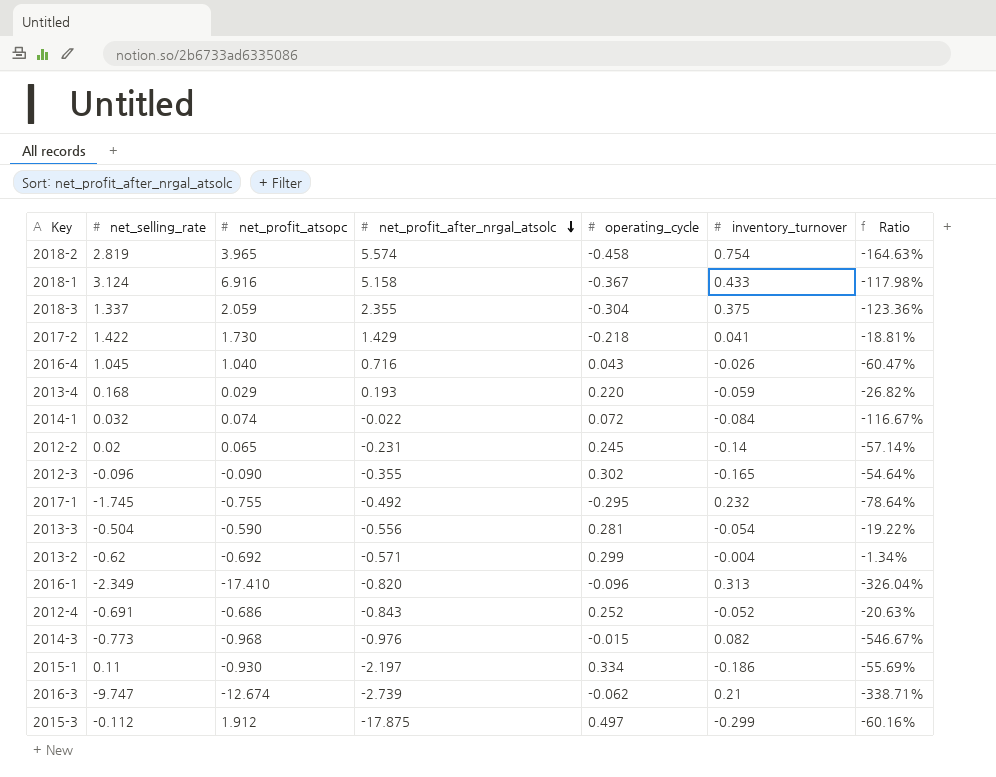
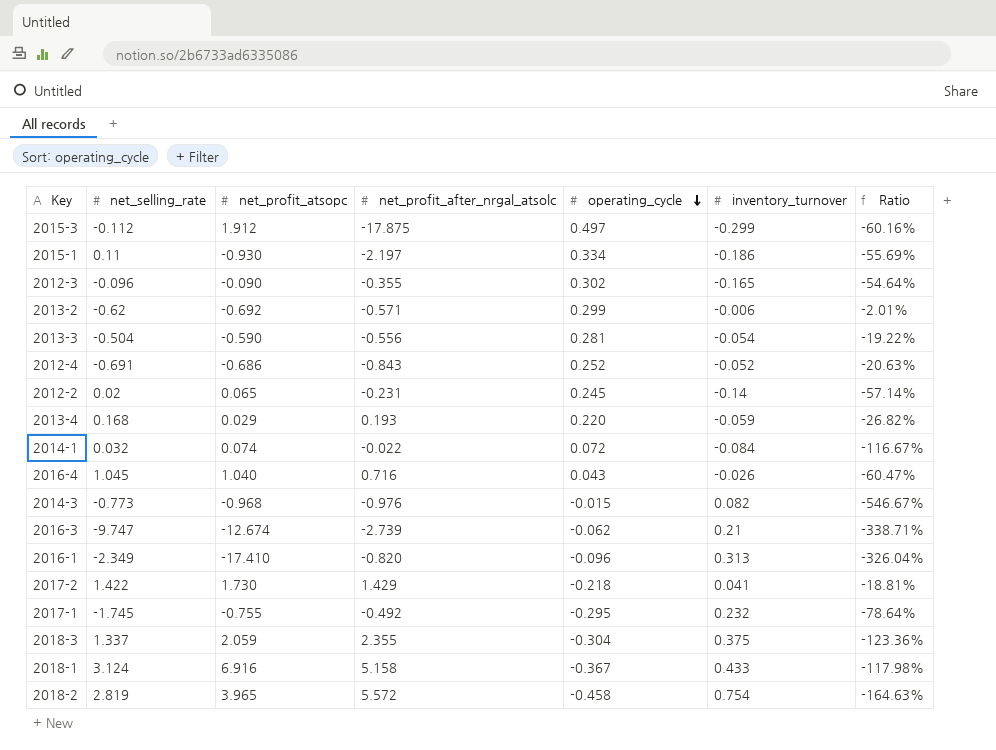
row order: net_profit_after_nrgal_atsolc descending -> operating_cycle descending
2013-2 | inventory_turnover: -0.004 -> -0.006
2013-2 | Ratio: -1.34% -> -2.01%
2018-2 | net_profit_after_nrgal_atsolc: 5.574 -> 5.572

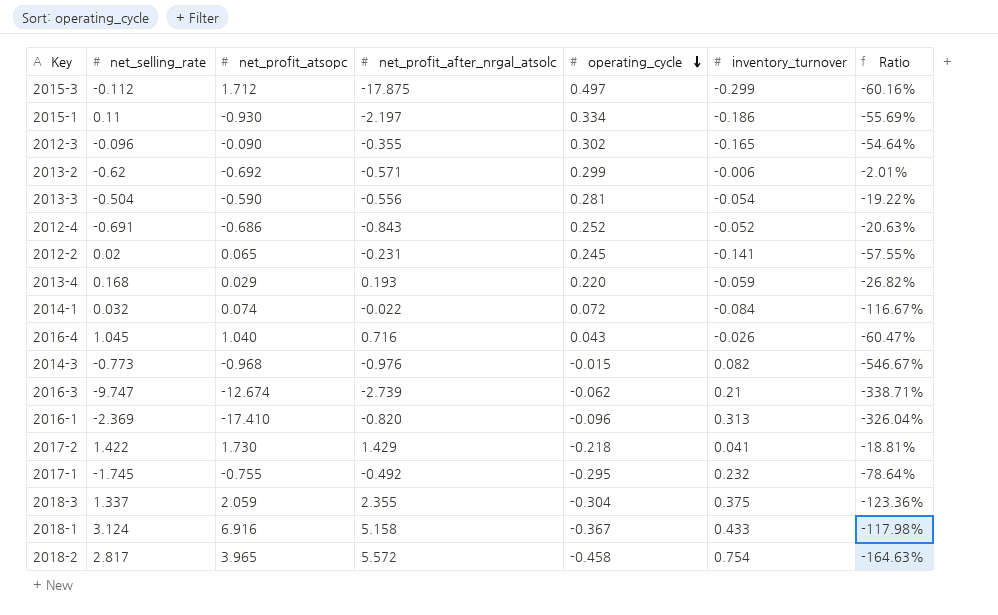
2015-3 | net_profit_atsopc: 1.912 -> 1.712
2012-2 | inventory_turnover: -0.14 -> -0.141
2012-2 | Ratio: -57.14% -> -57.55%
2016-1 | net_selling_rate: -2.349 -> -2.369
2018-2 | net_selling_rate: 2.819 -> 2.817

